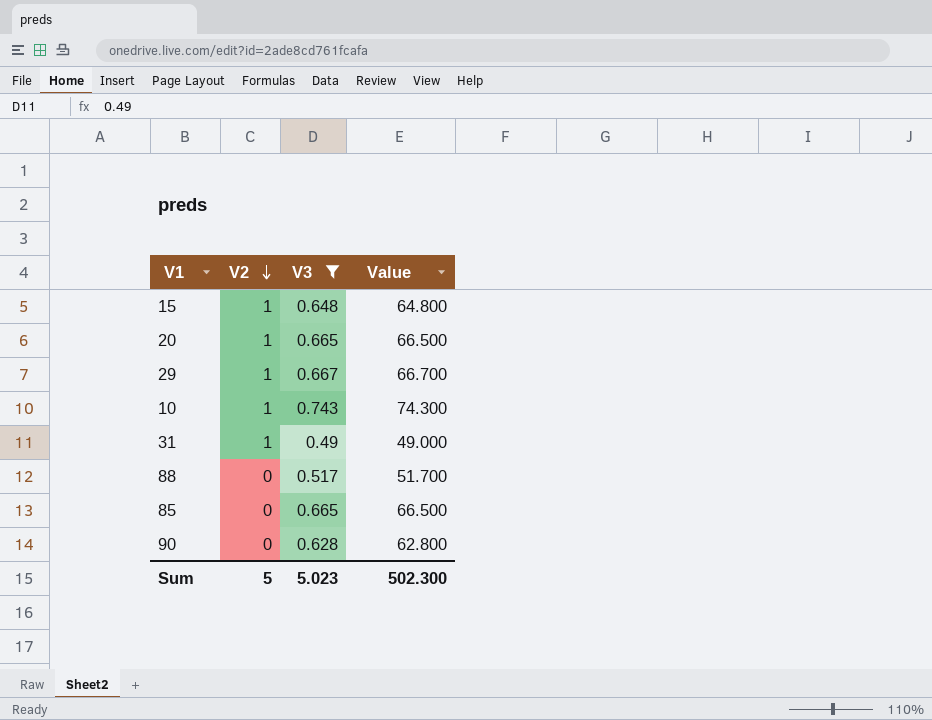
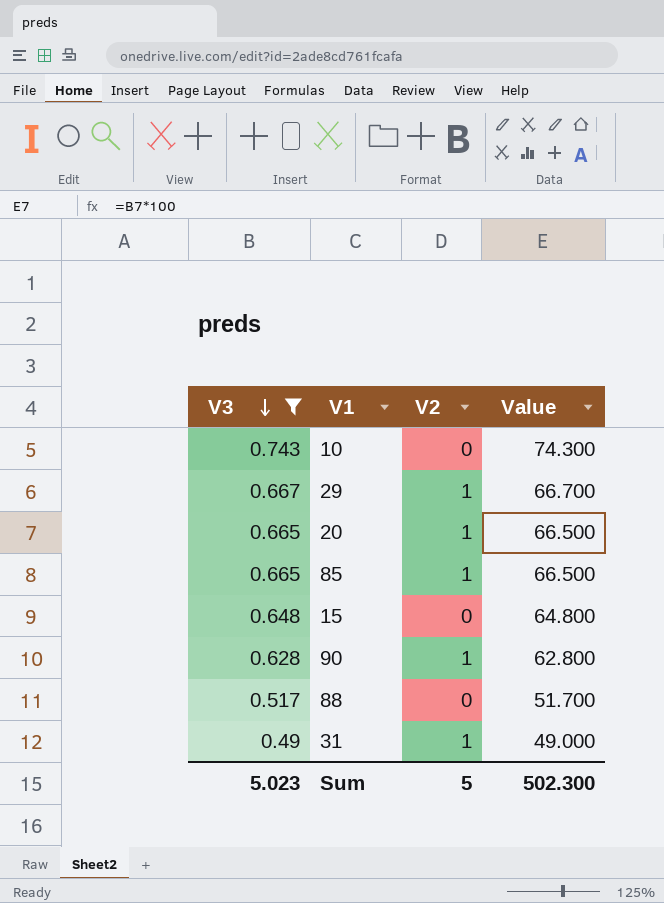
row order: V2 descending -> V3 descending
column V3 | position: 3 -> 1
10 | V2: 1 -> 0
85 | V2: 0 -> 1
15 | V2: 1 -> 0
90 | V2: 0 -> 1

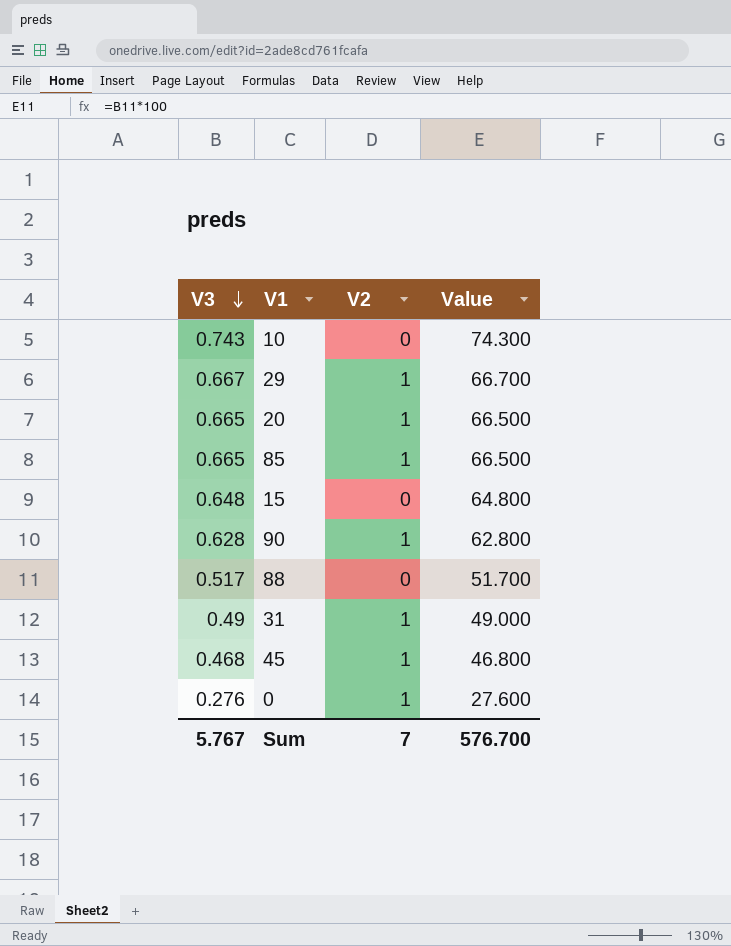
filter: V3 >= 0.49 -> none
Sum | V3: 5.023 -> 5.767
Sum | V2: 5 -> 7
Sum | Value: 502.300 -> 576.700

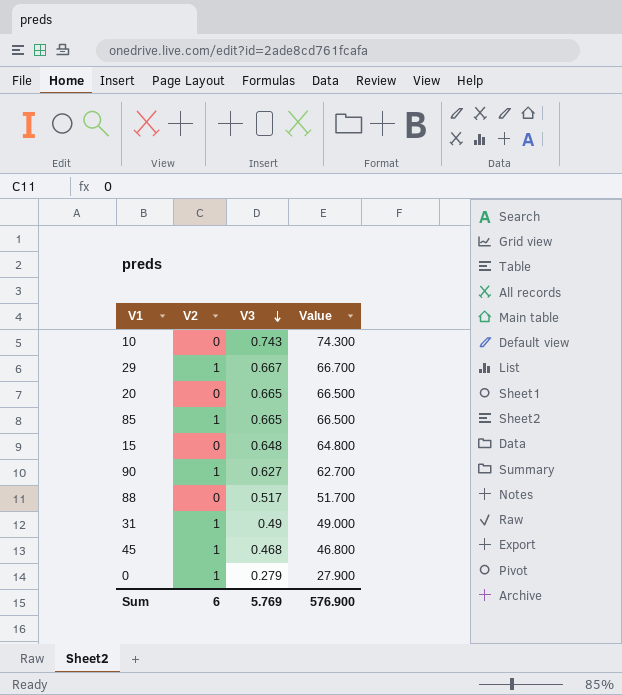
column V3 | position: 1 -> 3
20 | V2: 1 -> 0
90 | V3: 0.628 -> 0.627
90 | Value: 62.800 -> 62.700
0 | V3: 0.276 -> 0.279
0 | Value: 27.600 -> 27.900
Sum | V2: 7 -> 6
Sum | V3: 5.767 -> 5.769
Sum | Value: 576.700 -> 576.900

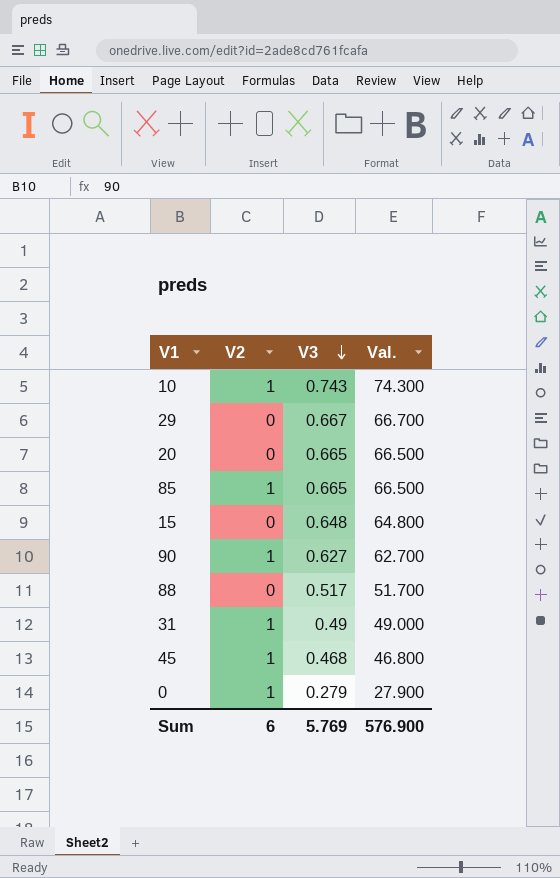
column name: Value -> Val.
10 | V2: 0 -> 1
29 | V2: 1 -> 0

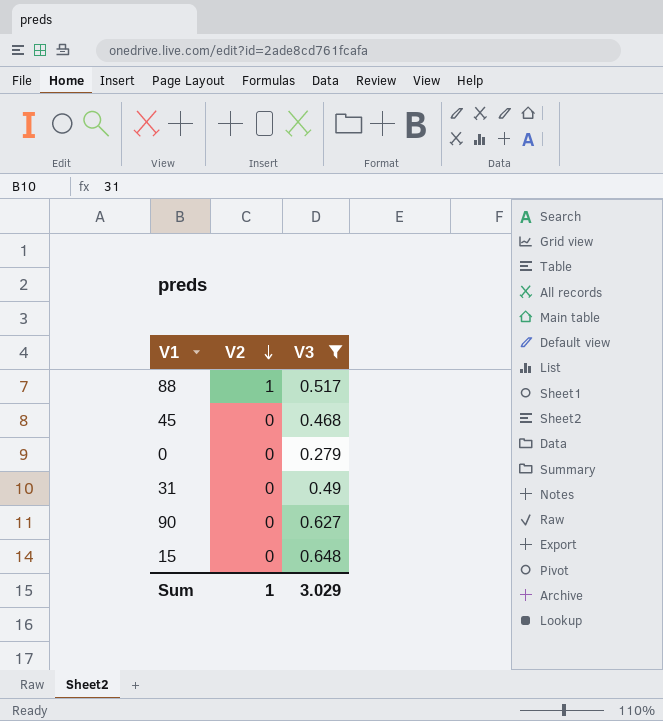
filter: none -> V3 <= 0.648
row order: V3 descending -> V2 descending
column Val. | formula: [V3] * 100 -> none
88 | V2: 0 -> 1
45 | V2: 1 -> 0
0 | V2: 1 -> 0
31 | V2: 1 -> 0
90 | V2: 1 -> 0
Sum | V2: 6 -> 1
Sum | V3: 5.769 -> 3.029

